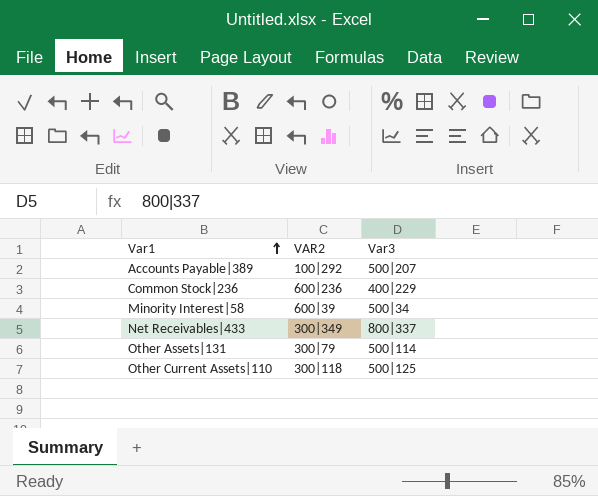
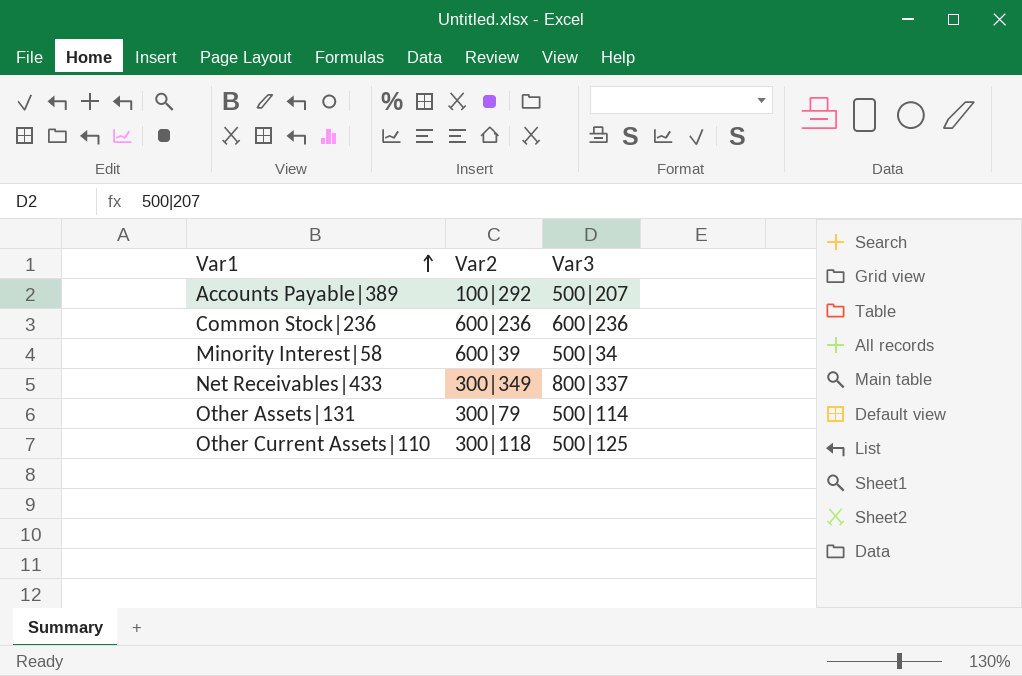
column name: VAR2 -> Var2
Common Stock|236 | Var3: 400|229 -> 600|236

